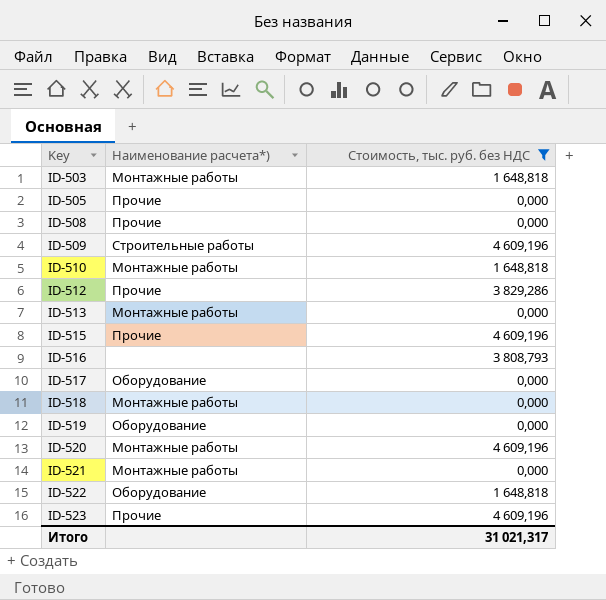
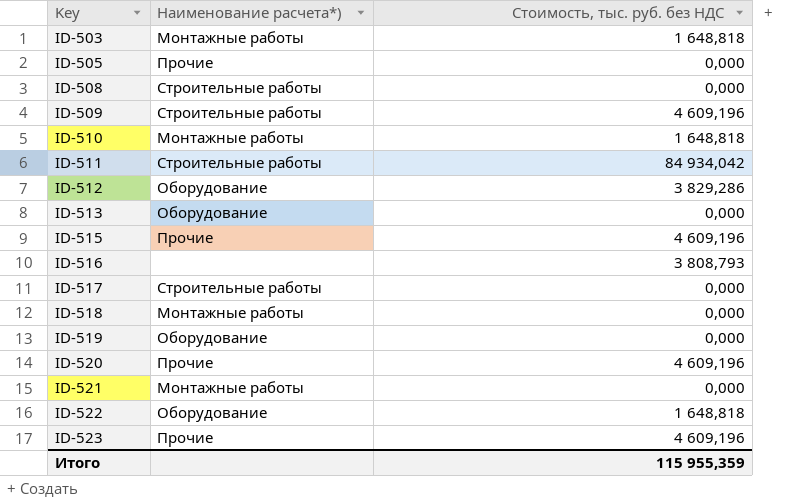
filter: Стоимость, тыс. руб. без НДС != 84 934,042 -> none
ID-508 | Наименование расчета*): Прочие -> Строительные работы
ID-512 | Наименование расчета*): Прочие -> Оборудование
ID-513 | Наименование расчета*): Монтажные работы -> Оборудование
ID-517 | Наименование расчета*): Оборудование -> Строительные работы
ID-520 | Наименование расчета*): Монтажные работы -> Прочие
Итого | Стоимость, тыс. руб. без НДС: 31 021,317 -> 115 955,359

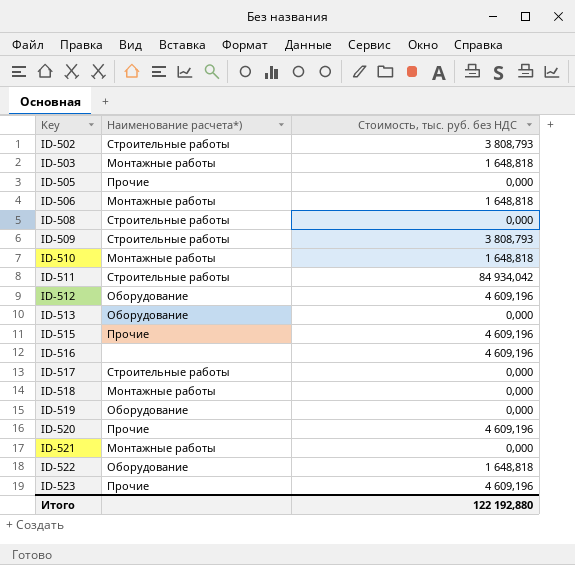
row ID-502: none -> Строительные работы | 3 808,793
row ID-506: none -> Монтажные работы | 1 648,818
ID-509 | Стоимость, тыс. руб. без НДС: 4 609,196 -> 3 808,793
ID-512 | Стоимость, тыс. руб. без НДС: 3 829,286 -> 4 609,196
ID-516 | Стоимость, тыс. руб. без НДС: 3 808,793 -> 4 609,196
Итого | Стоимость, тыс. руб. без НДС: 115 955,359 -> 122 192,880

